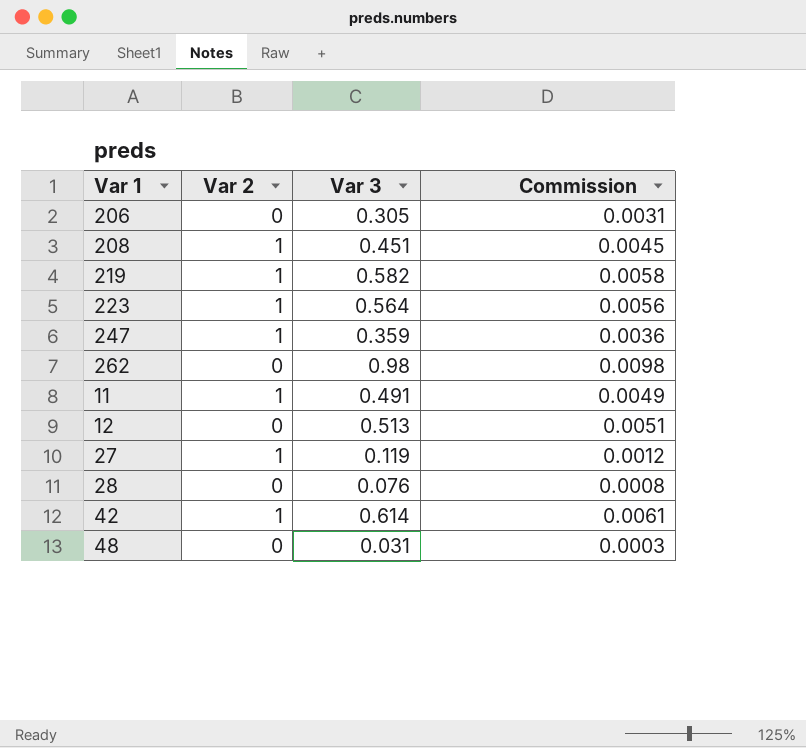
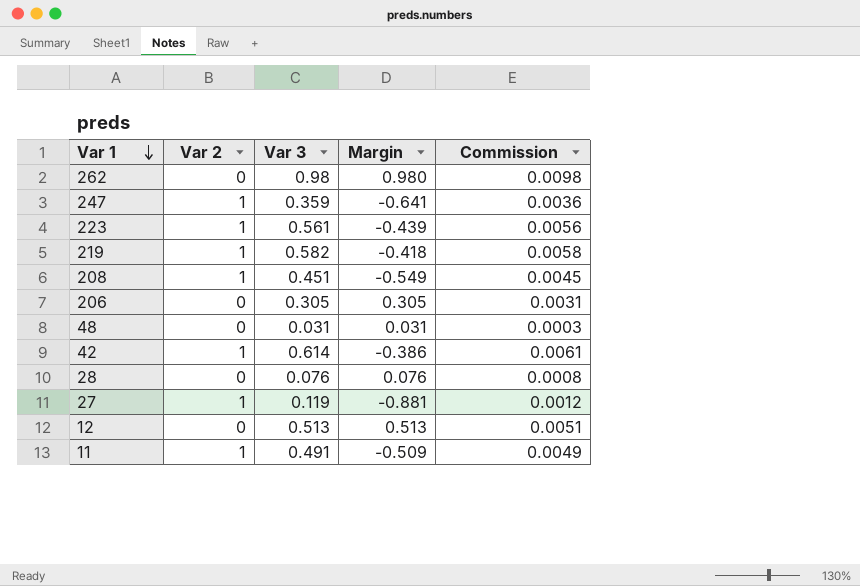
row order: none -> Var 1 descending
column Margin | formula: none -> [Var 3] - [Var 2]
223 | Var 3: 0.564 -> 0.561

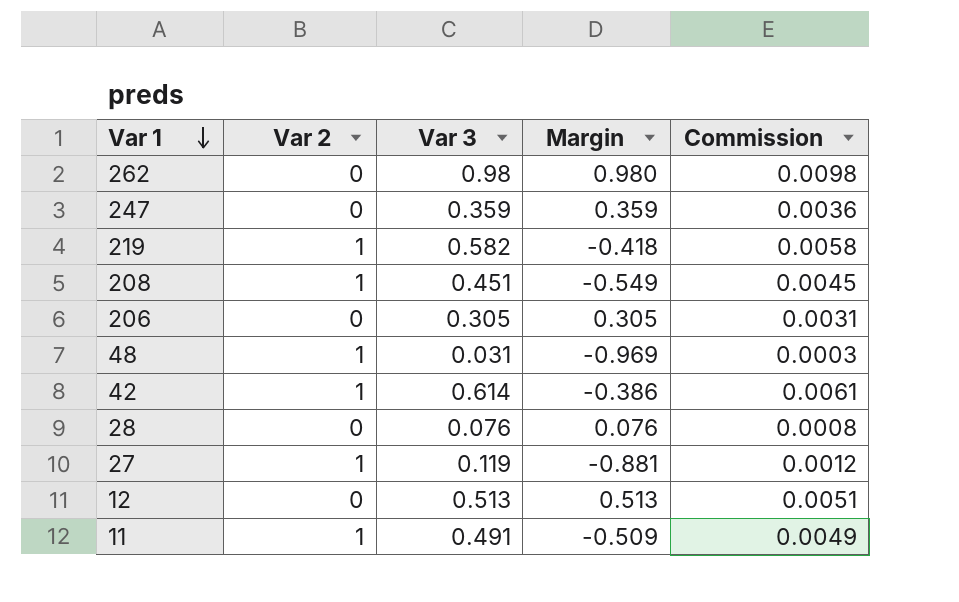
row 223: 1 | 0.561 | -0.439 | 0.0056 -> none
247 | Var 2: 1 -> 0
247 | Margin: -0.641 -> 0.359
48 | Var 2: 0 -> 1
48 | Margin: 0.031 -> -0.969

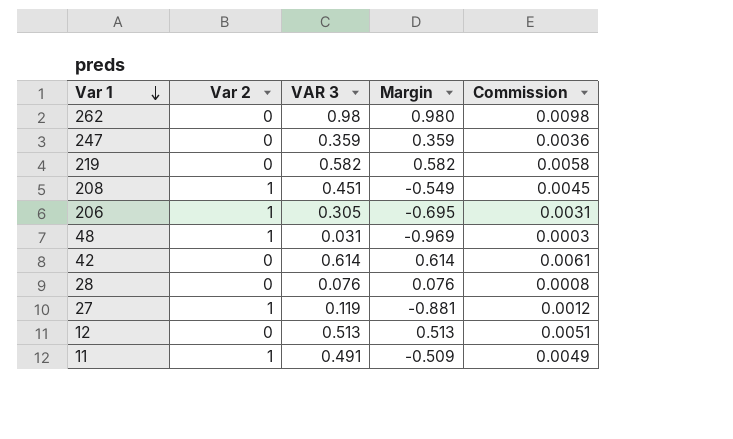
column name: Var 3 -> VAR 3
219 | Var 2: 1 -> 0
219 | Margin: -0.418 -> 0.582
206 | Var 2: 0 -> 1
206 | Margin: 0.305 -> -0.695
42 | Var 2: 1 -> 0
42 | Margin: -0.386 -> 0.614

